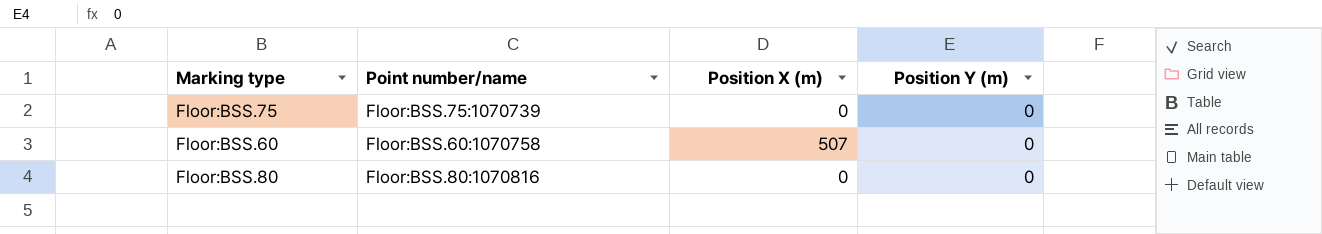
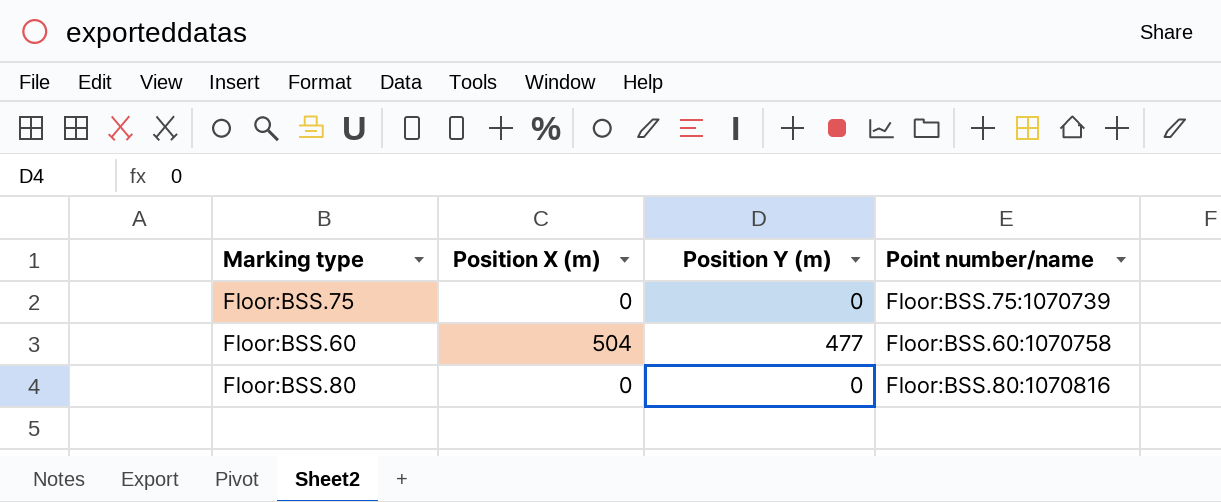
column Point number/name | position: 2 -> 4
Floor:BSS.60 | Position X (m): 507 -> 504
Floor:BSS.60 | Position Y (m): 0 -> 477

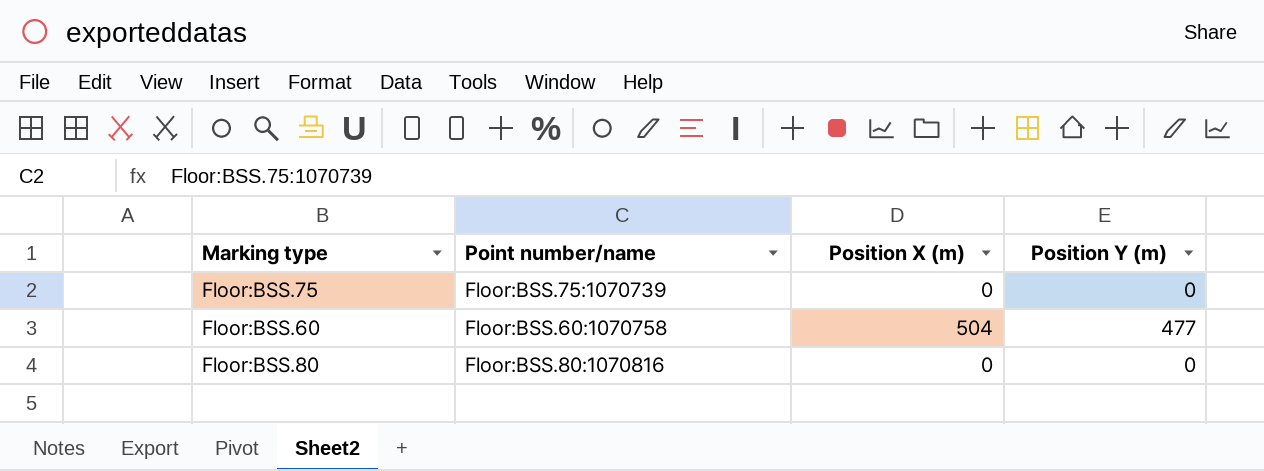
column Point number/name | position: 4 -> 2

